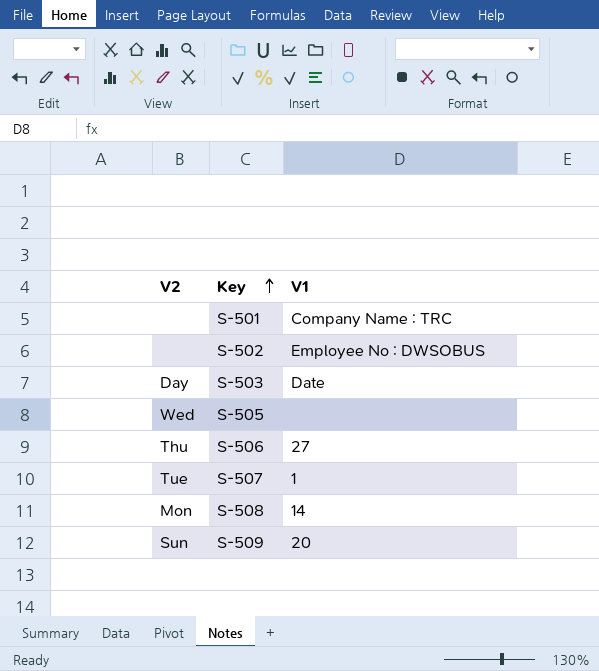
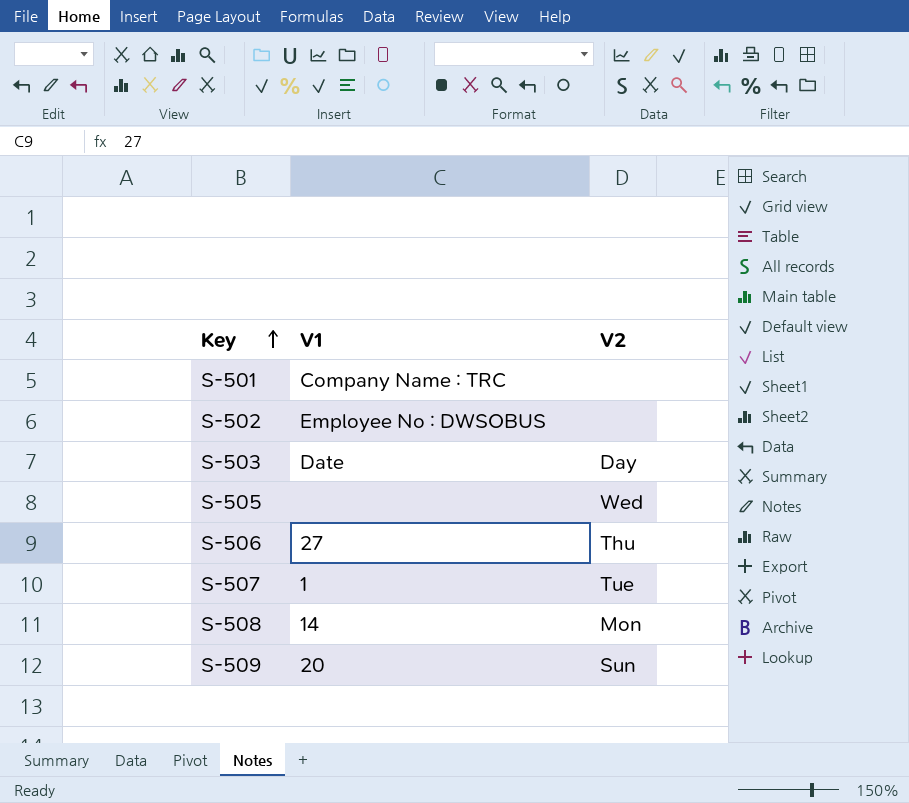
column V2 | position: 1 -> 3

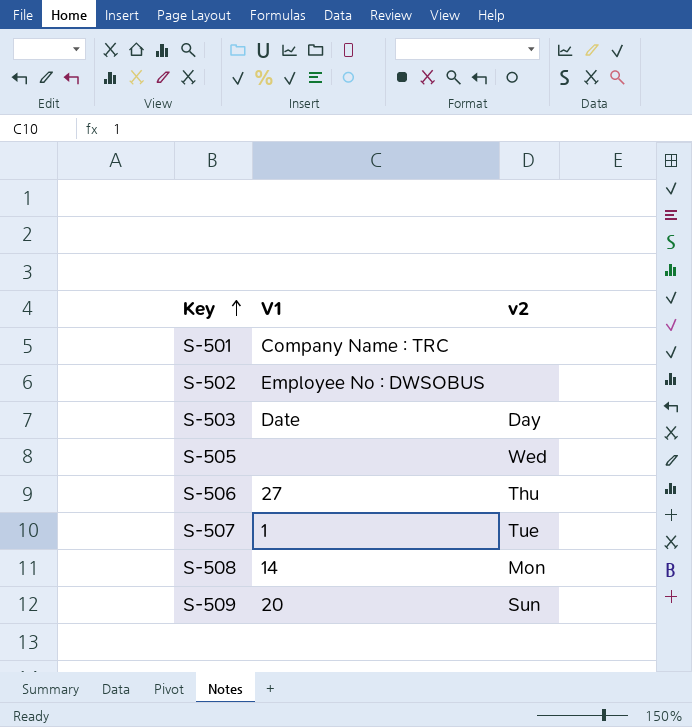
column name: V2 -> v2

